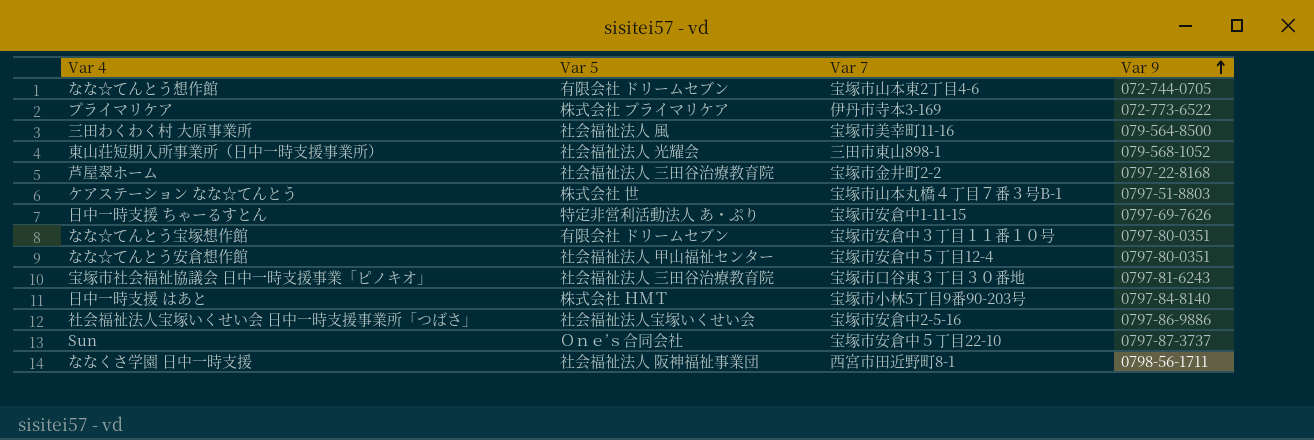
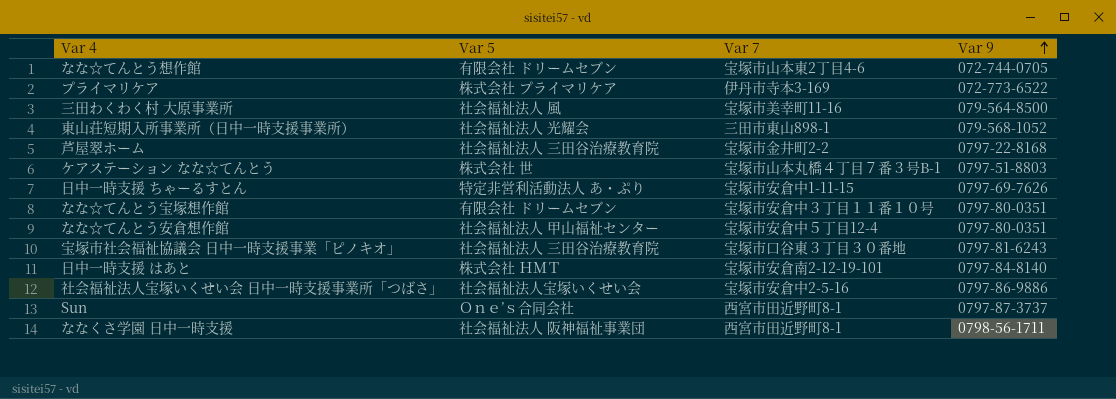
日中一時支援 はあと | Var 7: 宝塚市小林5丁目9番90-203号 -> 宝塚市安倉南2-12-19-101
Sun | Var 7: 宝塚市安倉中５丁目22-10 -> 西宮市田近野町8-1

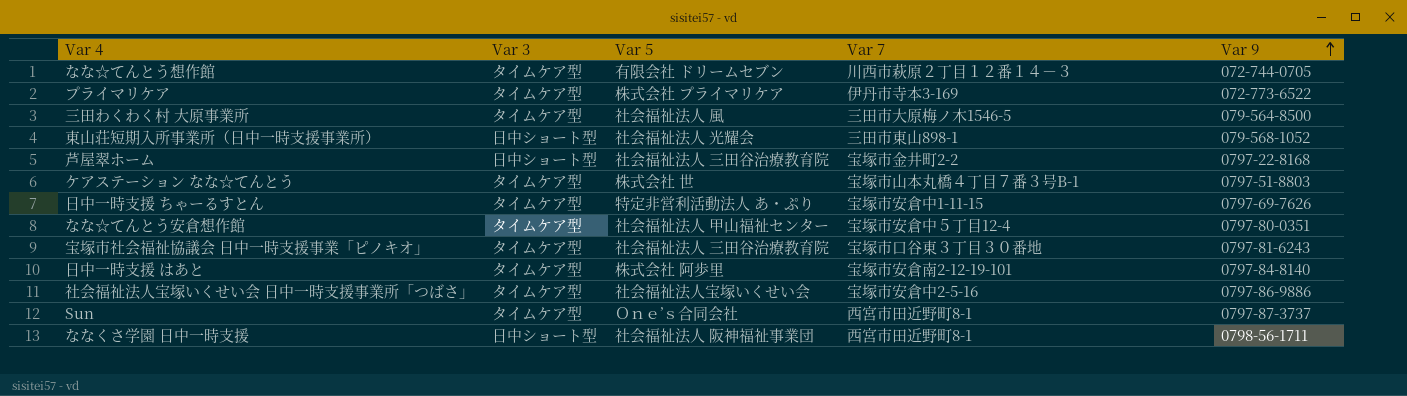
column Var 3 | position: none -> 2
row なな☆てんとう宝塚想作館: 有限会社 ドリームセブン | 宝塚市安倉中３丁目１１番１０号 | 0797-80-0351 -> none
なな☆てんとう想作館 | Var 7: 宝塚市山本東2丁目4-6 -> 川西市萩原２丁目１２番１４－３
三田わくわく村 大原事業所 | Var 7: 宝塚市美幸町11-16 -> 三田市大原梅ノ木1546-5
日中一時支援 はあと | Var 5: 株式会社 ＨＭＴ -> 株式会社 阿歩里

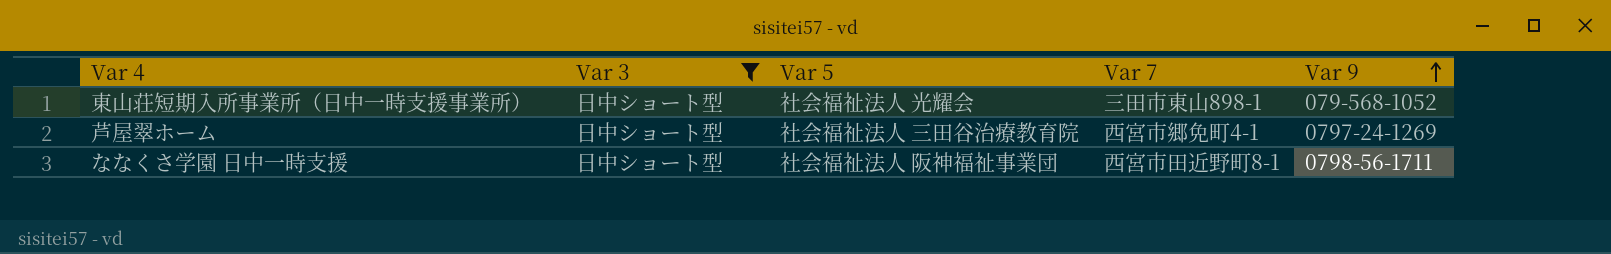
filter: none -> Var 3 = 日中ショート型
芦屋翠ホーム | Var 7: 宝塚市金井町2-2 -> 西宮市郷免町4-1
芦屋翠ホーム | Var 9: 0797-22-8168 -> 0797-24-1269

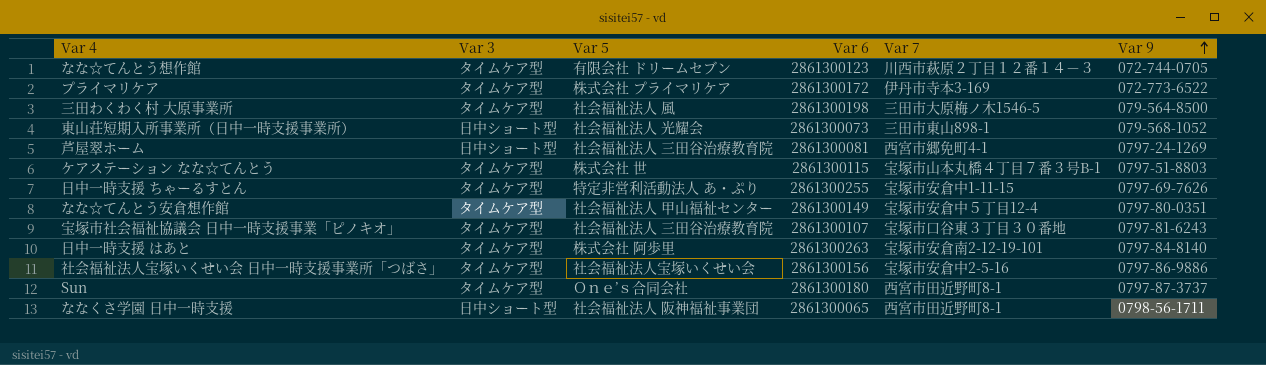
filter: Var 3 = 日中ショート型 -> none
column Var 6 | position: none -> 4

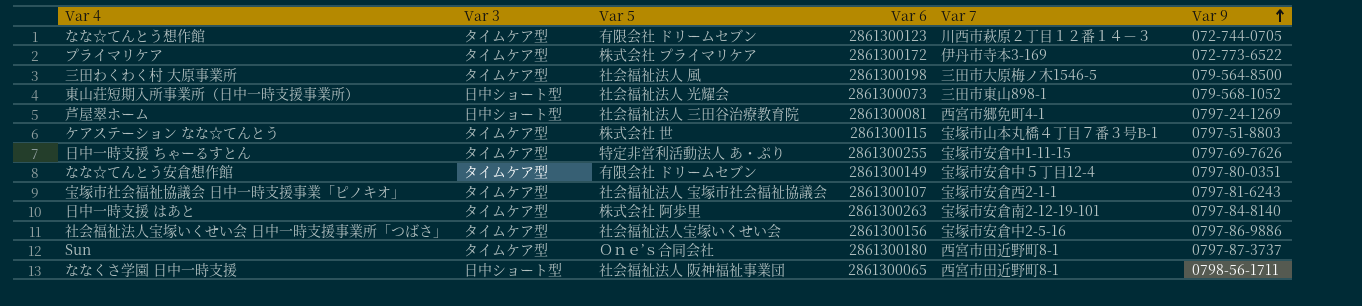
なな☆てんとう安倉想作館 | Var 5: 社会福祉法人 甲山福祉センター -> 有限会社 ドリームセブン
宝塚市社会福祉協議会 日中一時支援事業「ピノキオ」 | Var 5: 社会福祉法人 三田谷治療教育院 -> 社会福祉法人 宝塚市社会福祉協議会
宝塚市社会福祉協議会 日中一時支援事業「ピノキオ」 | Var 7: 宝塚市口谷東３丁目３０番地 -> 宝塚市安倉西2-1-1

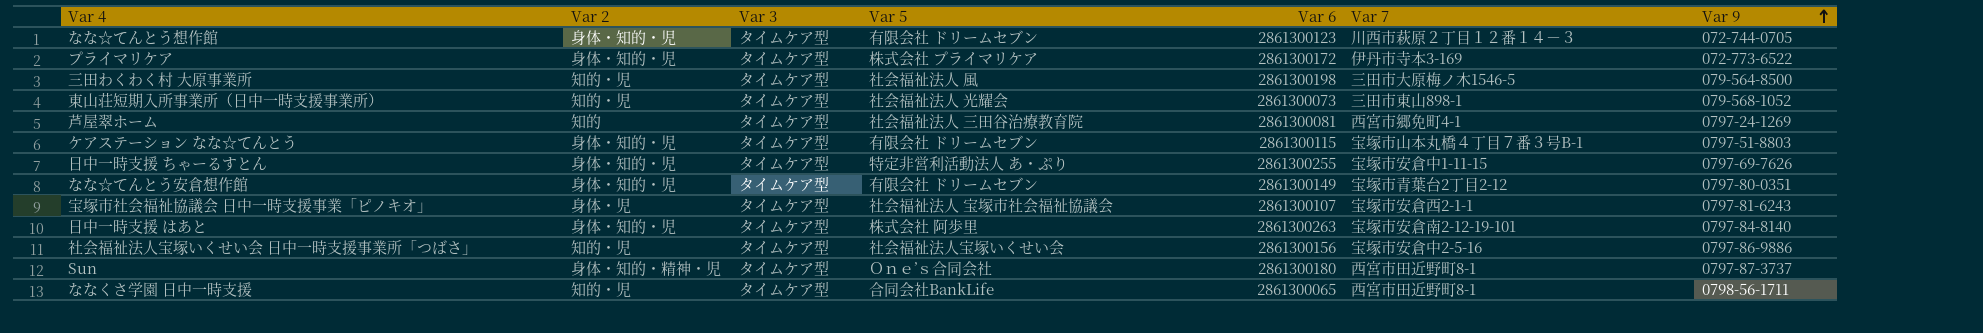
column Var 2 | position: none -> 2
東山荘短期入所事業所（日中一時支援事業所） | Var 3: 日中ショート型 -> タイムケア型
芦屋翠ホーム | Var 3: 日中ショート型 -> タイムケア型
ケアステーション なな☆てんとう | Var 5: 株式会社 世 -> 有限会社 ドリームセブン
なな☆てんとう安倉想作館 | Var 7: 宝塚市安倉中５丁目12-4 -> 宝塚市青葉台2丁目2-12
ななくさ学園 日中一時支援 | Var 3: 日中ショート型 -> タイムケア型
ななくさ学園 日中一時支援 | Var 5: 社会福祉法人 阪神福祉事業団 -> 合同会社BankLife

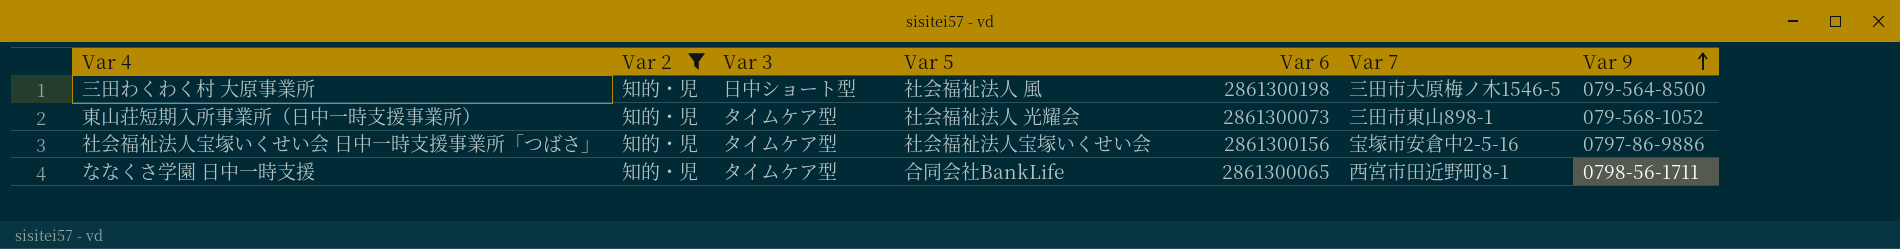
filter: none -> Var 2 = 知的・児
三田わくわく村 大原事業所 | Var 3: タイムケア型 -> 日中ショート型

